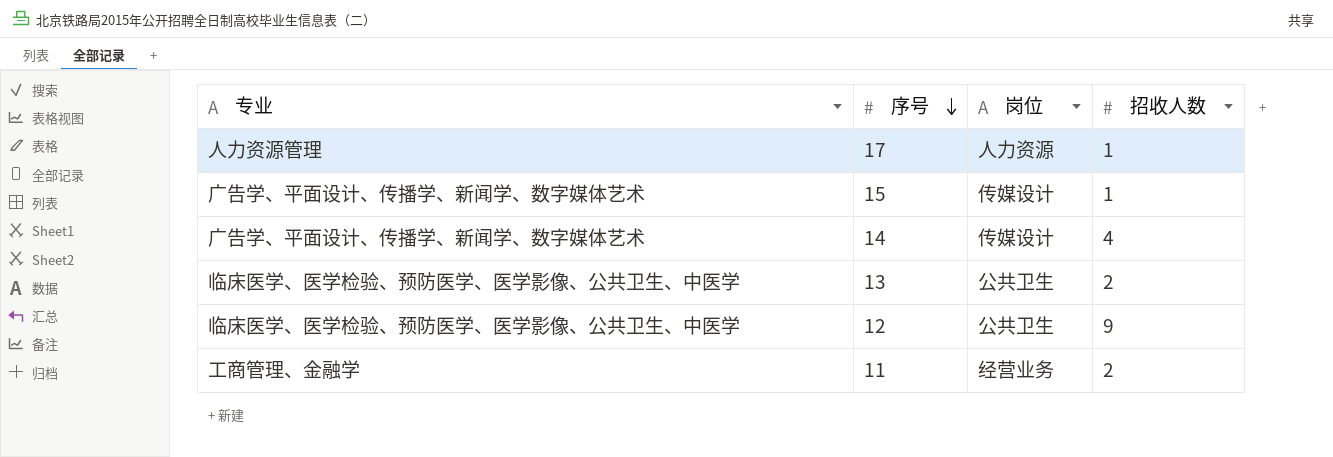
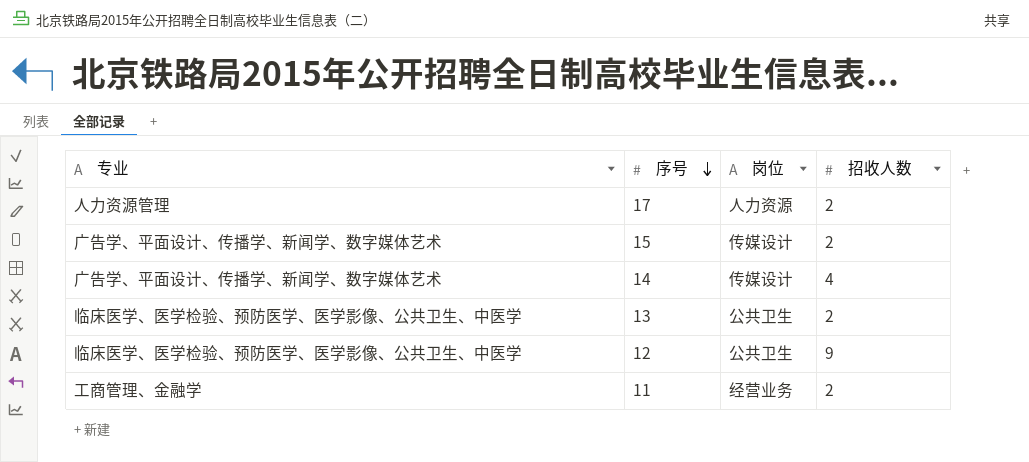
17 | 招收人数: 1 -> 2
15 | 招收人数: 1 -> 2

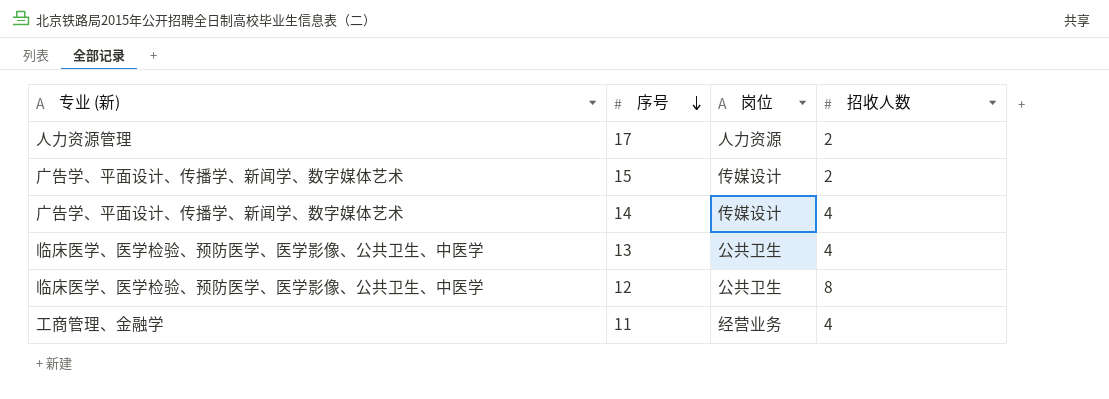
column name: 专业 -> 专业 (新)
13 | 招收人数: 2 -> 4
12 | 招收人数: 9 -> 8
11 | 招收人数: 2 -> 4

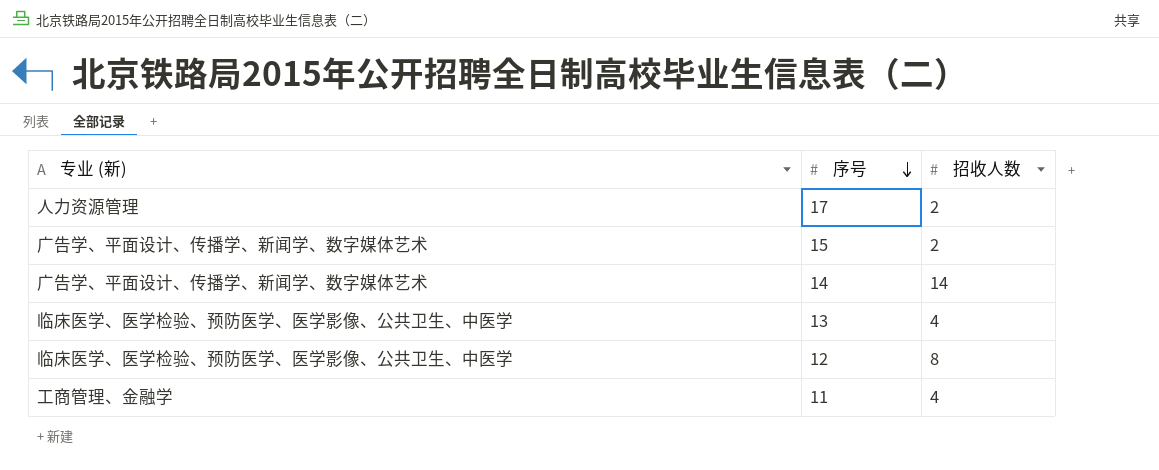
column 岗位 | position: 3 -> none
14 | 招收人数: 4 -> 14

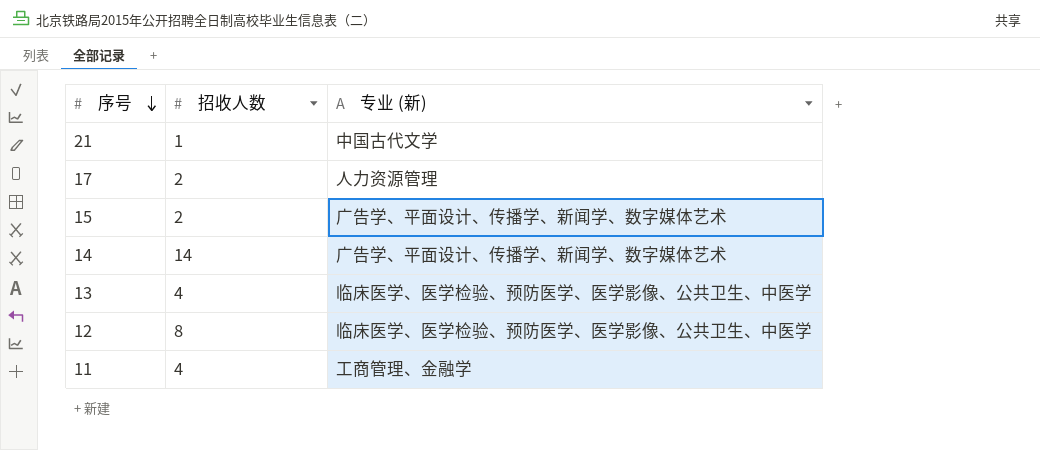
column 专业 (新) | position: 1 -> 3
row 21: none -> 1 | 中国古代文学

